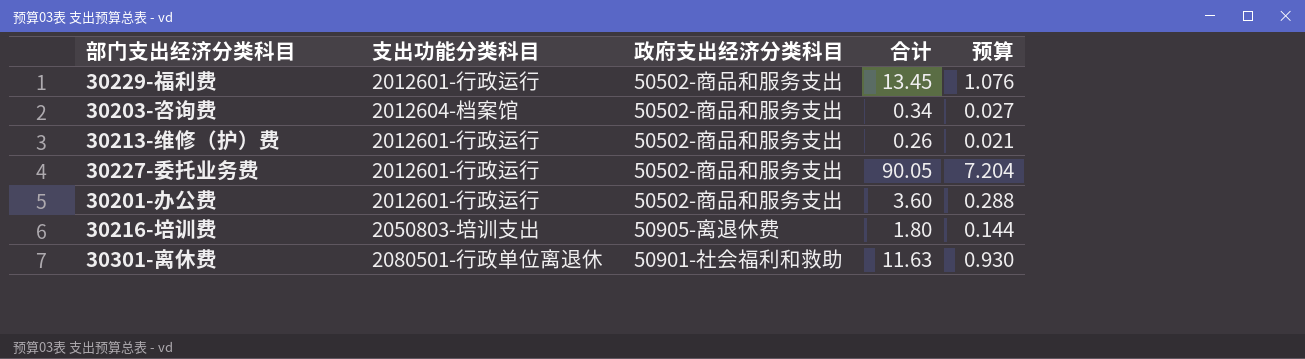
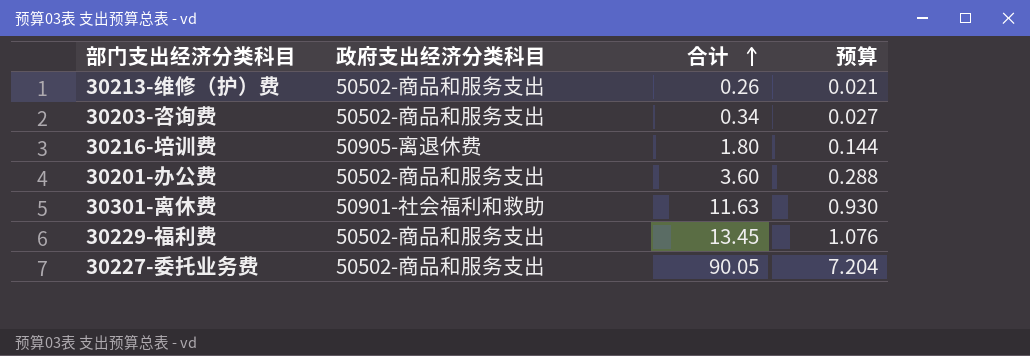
row order: none -> 合计 ascending
column 支出功能分类科目 | position: 2 -> none

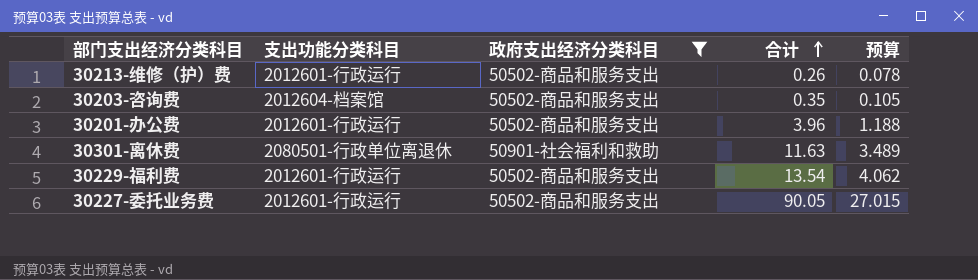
filter: none -> 政府支出经济分类科目 != 50905-离退休费
column 支出功能分类科目 | position: none -> 2
column 预算 | formula: [合计] * 0.08 -> [合计] * 0.3
30203-咨询费 | 合计: 0.34 -> 0.35
30201-办公费 | 合计: 3.60 -> 3.96
30229-福利费 | 合计: 13.45 -> 13.54

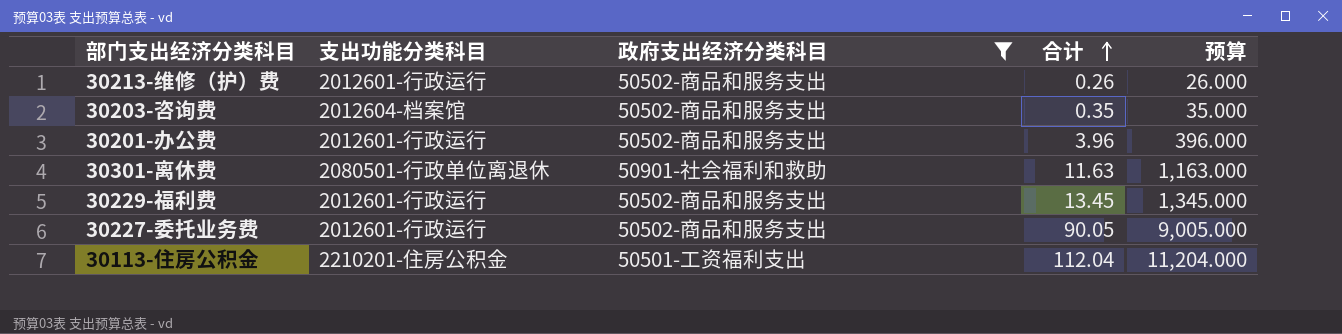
column 预算 | formula: [合计] * 0.3 -> [合计] * 100
30229-福利费 | 合计: 13.54 -> 13.45
row 30113-住房公积金: none -> 2210201-住房公积金 | 50501-工资福利支出 | 112.04 | 11,204.000

